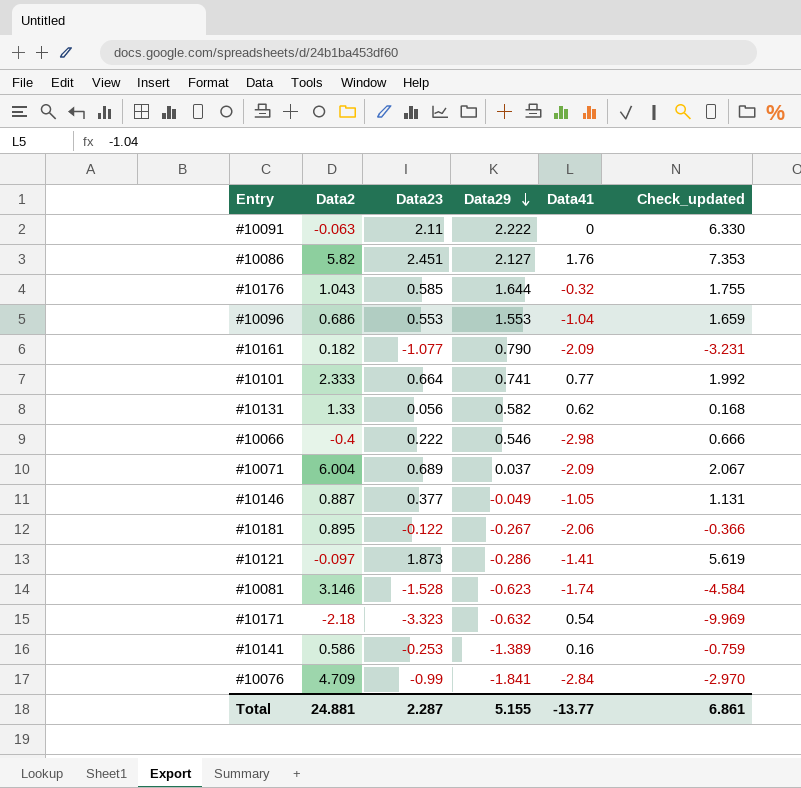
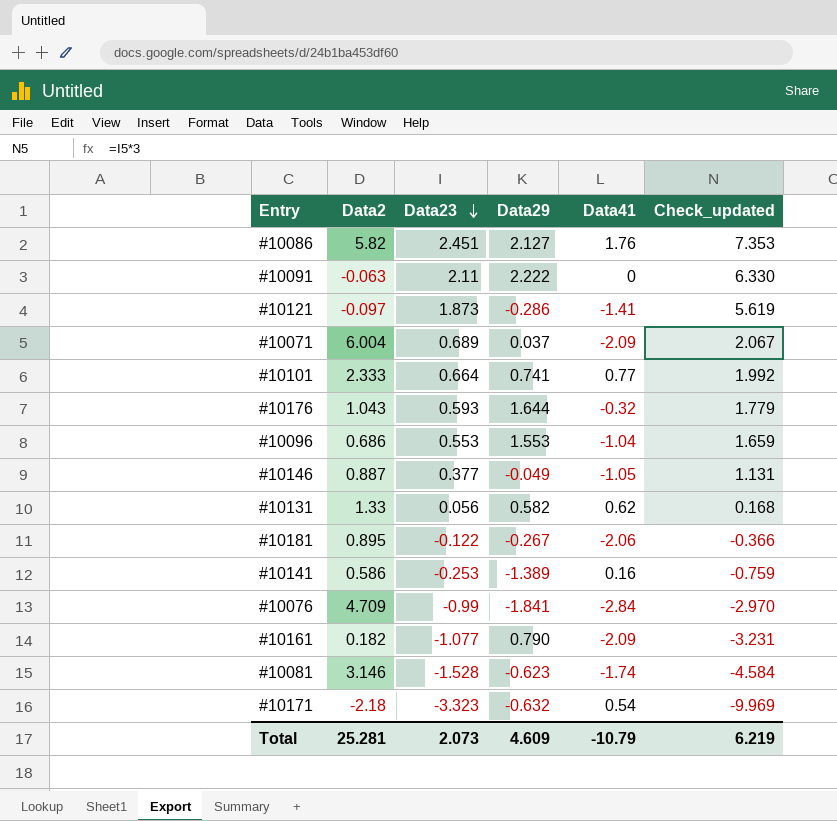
row order: Data29 descending -> Data23 descending
row #10066: -0.4 | 0.222 | 0.546 | -2.98 | 0.666 -> none
#10176 | Data23: 0.585 -> 0.593
#10176 | Check_updated: 1.755 -> 1.779
Total | Data2: 24.881 -> 25.281
Total | Data23: 2.287 -> 2.073
Total | Data29: 5.155 -> 4.609
Total | Data41: -13.77 -> -10.79
Total | Check_updated: 6.861 -> 6.219

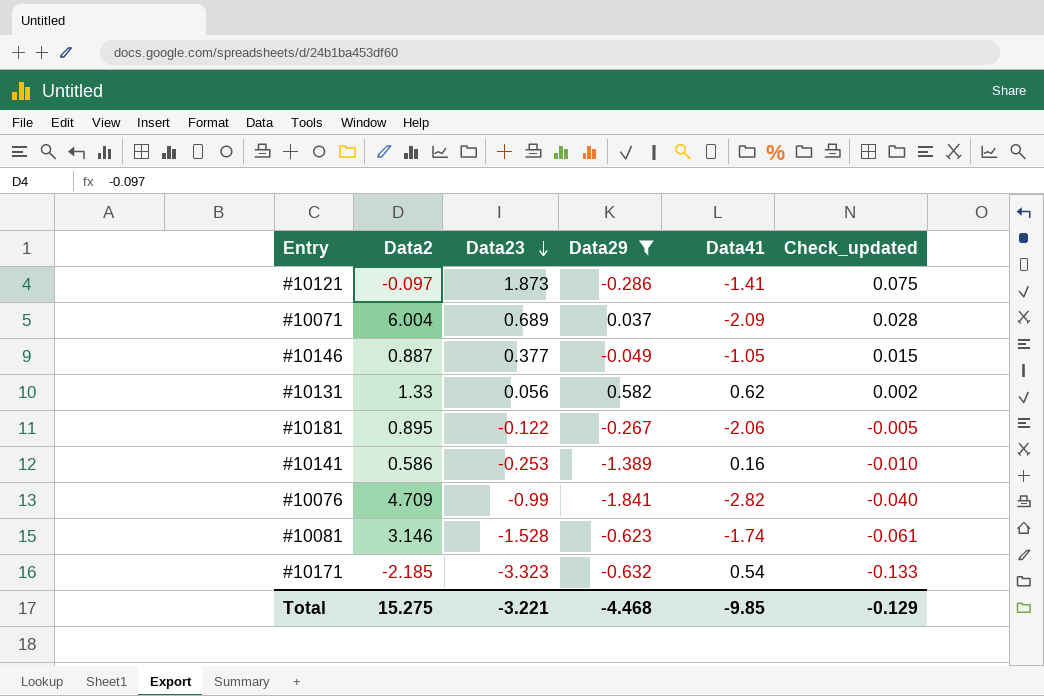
filter: none -> Data29 <= 0.582
column Check_updated | formula: [Data23] * 3 -> [Data23] * 0.04
#10076 | Data41: -2.84 -> -2.82
#10171 | Data2: -2.18 -> -2.185
Total | Data2: 25.281 -> 15.275
Total | Data23: 2.073 -> -3.221
Total | Data29: 4.609 -> -4.468
Total | Data41: -10.79 -> -9.85
Total | Check_updated: 6.219 -> -0.129

